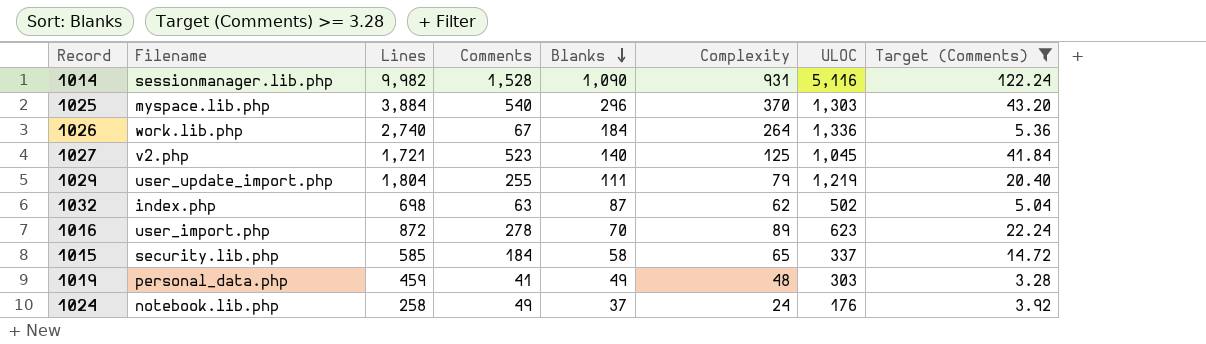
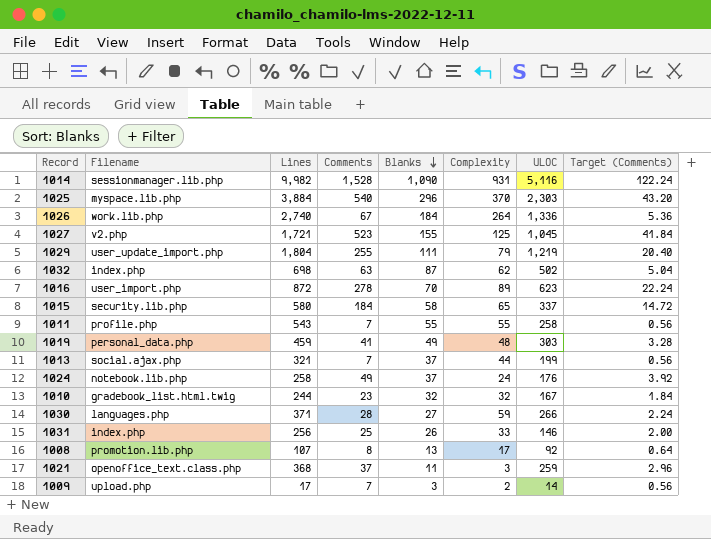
filter: Target (Comments) >= 3.28 -> none
1025 | ULOC: 1,303 -> 2,303
1027 | Blanks: 140 -> 155
1015 | Lines: 585 -> 580

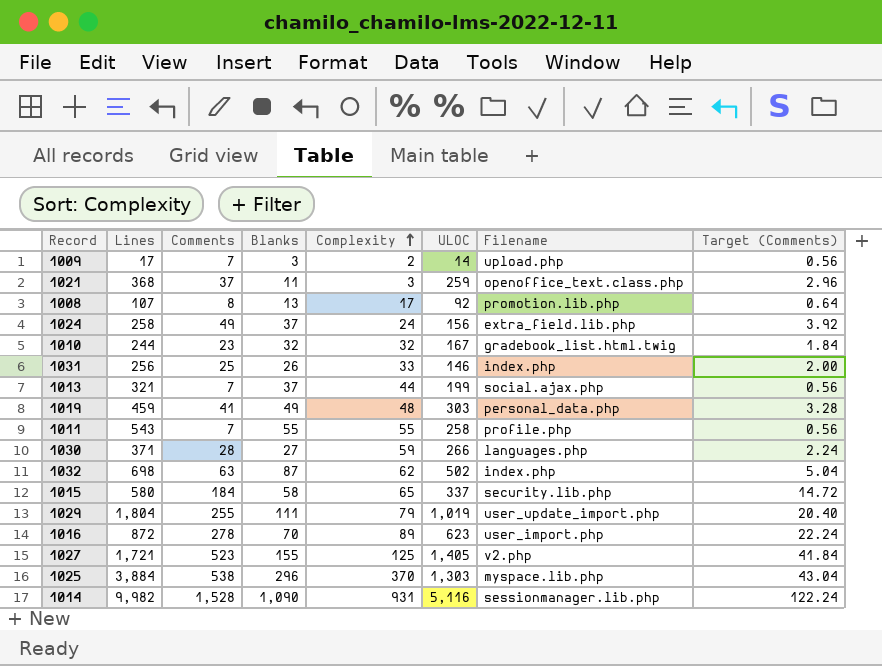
row order: Blanks descending -> Complexity ascending
column Filename | position: 2 -> 7
row 1026: work.lib.php | 2,740 | 67 | 184 | 264 | 1,336 | 5.36 -> none
1024 | ULOC: 176 -> 156
1024 | Filename: notebook.lib.php -> extra_field.lib.php
1029 | ULOC: 1,219 -> 1,019
1027 | ULOC: 1,045 -> 1,405
1025 | Comments: 540 -> 538
1025 | ULOC: 2,303 -> 1,303
1025 | Target (Comments): 43.20 -> 43.04

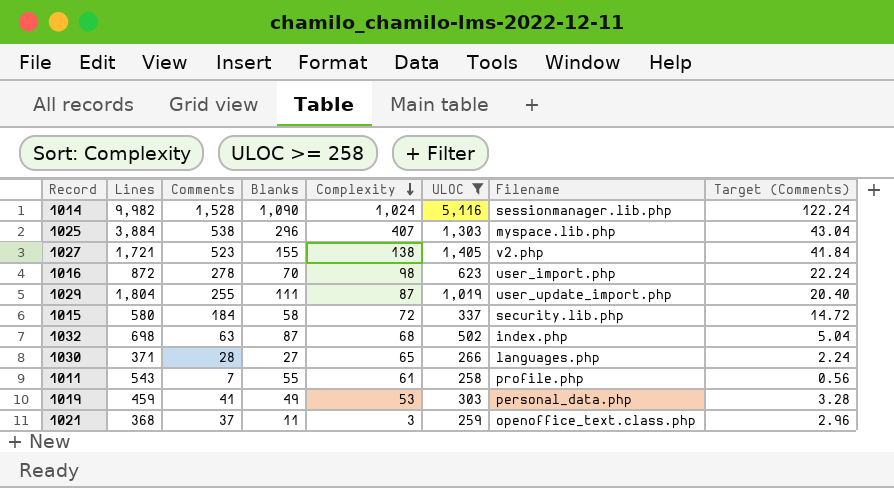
filter: none -> ULOC >= 258
row order: Complexity ascending -> Complexity descending
1014 | Complexity: 931 -> 1,024
1025 | Complexity: 370 -> 407
1027 | Complexity: 125 -> 138
1016 | Complexity: 89 -> 98
1029 | Complexity: 79 -> 87
1015 | Complexity: 65 -> 72
1032 | Complexity: 62 -> 68
1030 | Complexity: 59 -> 65
1011 | Complexity: 55 -> 61
1019 | Complexity: 48 -> 53

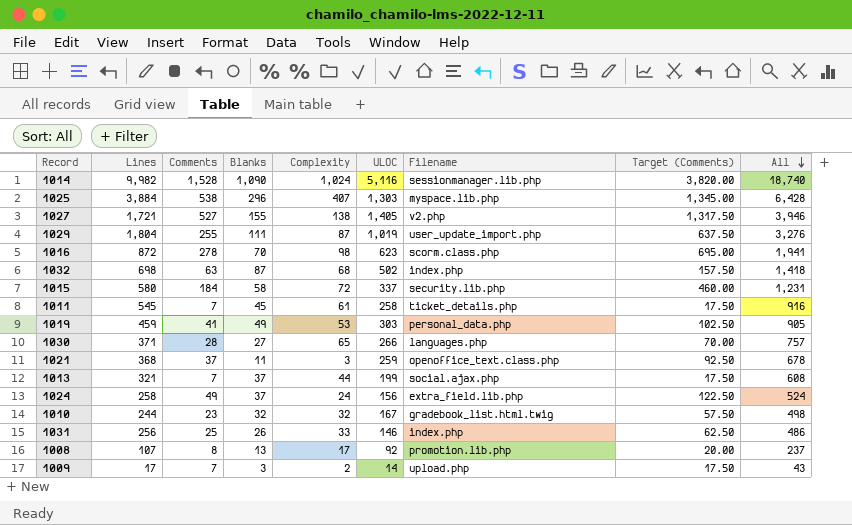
filter: ULOC >= 258 -> none
row order: Complexity descending -> All descending
column Target (Comments) | formula: [Comments] * 0.08 -> [Comments] * 2.5
column All | formula: none -> [Lines] + [Comments] + [Blanks] + [Complexity] + [ULOC]
1027 | Comments: 523 -> 527
1016 | Filename: user_import.php -> scorm.class.php
1011 | Lines: 543 -> 545
1011 | Blanks: 55 -> 45
1011 | Filename: profile.php -> ticket_details.php

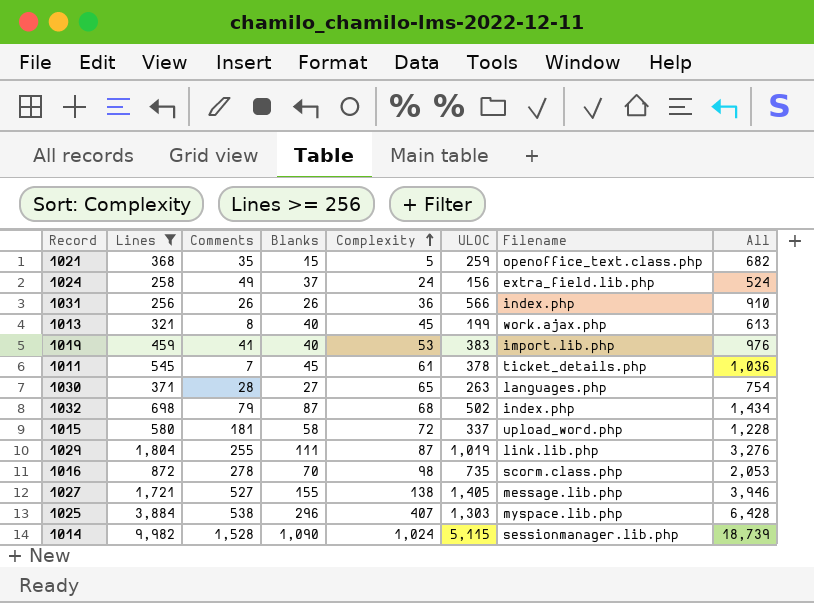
filter: none -> Lines >= 256
row order: All descending -> Complexity ascending
column Target (Comments) | formula: [Comments] * 2.5 -> none
1021 | Comments: 37 -> 35
1021 | Blanks: 11 -> 15
1021 | Complexity: 3 -> 5
1021 | All: 678 -> 682
1031 | Comments: 25 -> 26
1031 | Complexity: 33 -> 36
1031 | ULOC: 146 -> 566
1031 | All: 486 -> 910
1013 | Comments: 7 -> 8
1013 | Blanks: 37 -> 40
1013 | Complexity: 44 -> 45
1013 | Filename: social.ajax.php -> work.ajax.php
1013 | All: 608 -> 613
1019 | Blanks: 49 -> 40
1019 | ULOC: 303 -> 383
1019 | Filename: personal_data.php -> import.lib.php
1019 | All: 905 -> 976
1011 | ULOC: 258 -> 378
1011 | All: 916 -> 1,036
1030 | ULOC: 266 -> 263
1030 | All: 757 -> 754
1032 | Comments: 63 -> 79
1032 | All: 1,418 -> 1,434
1015 | Comments: 184 -> 181
1015 | Filename: security.lib.php -> upload_word.php
1015 | All: 1,231 -> 1,228
1029 | Filename: user_update_import.php -> link.lib.php
1016 | ULOC: 623 -> 735
1016 | All: 1,941 -> 2,053
1027 | Filename: v2.php -> message.lib.php
1014 | ULOC: 5,116 -> 5,115
1014 | All: 18,740 -> 18,739

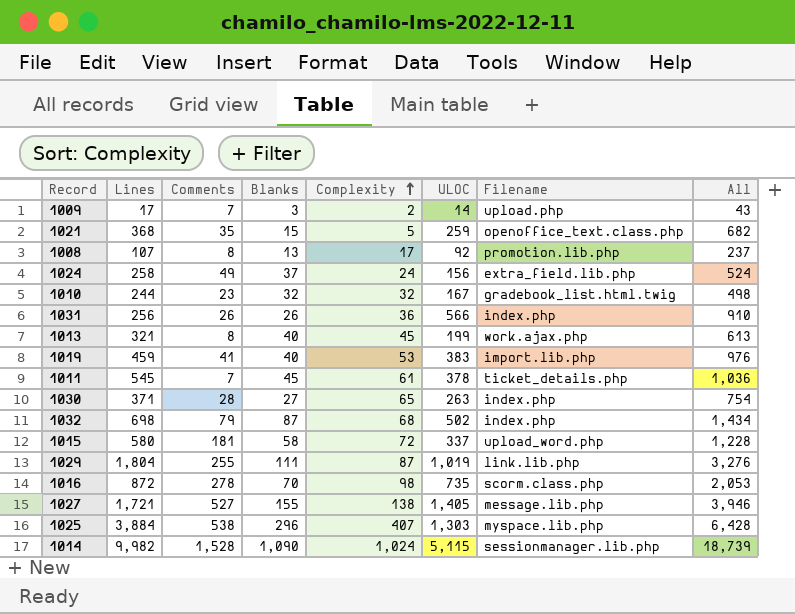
filter: Lines >= 256 -> none
1030 | Filename: languages.php -> index.php

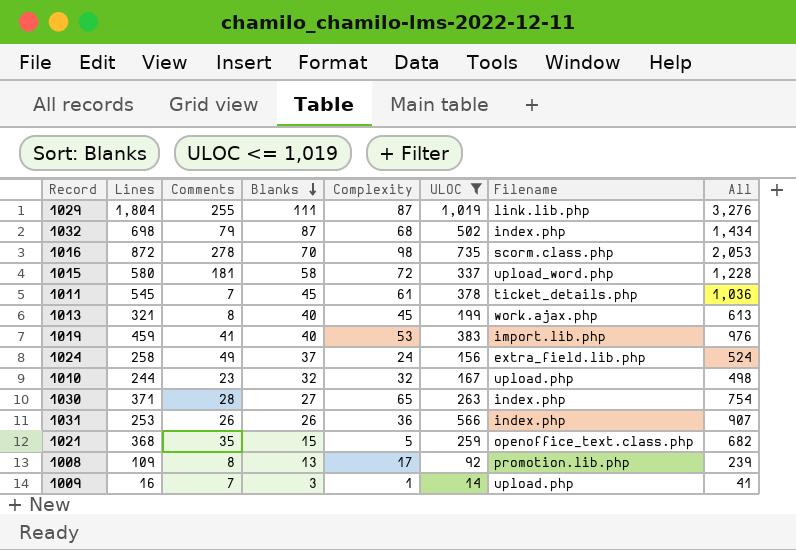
filter: none -> ULOC <= 1,019
row order: Complexity ascending -> Blanks descending
1010 | Filename: gradebook_list.html.twig -> upload.php
1031 | Lines: 256 -> 253
1031 | All: 910 -> 907
1008 | Lines: 107 -> 109
1008 | All: 237 -> 239
1009 | Lines: 17 -> 16
1009 | Complexity: 2 -> 1
1009 | All: 43 -> 41

